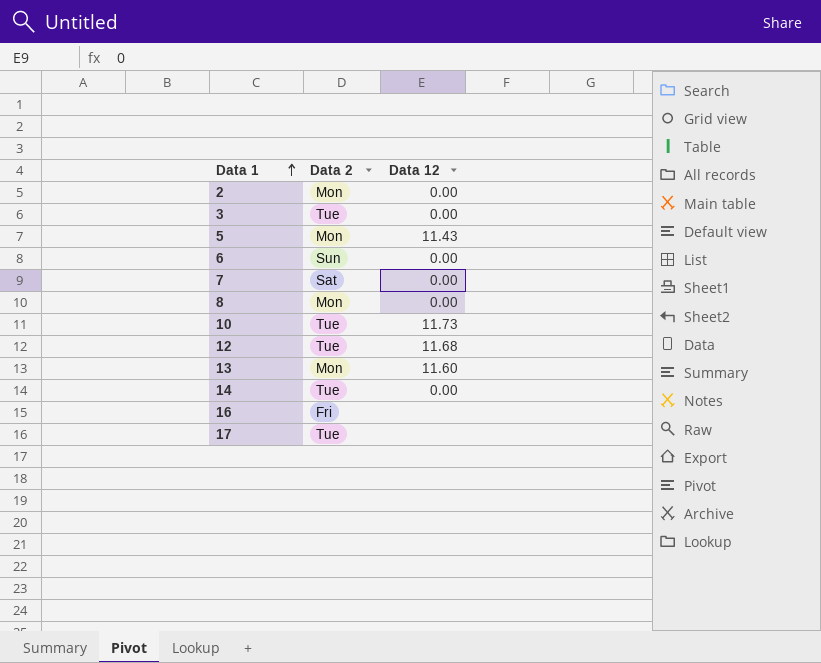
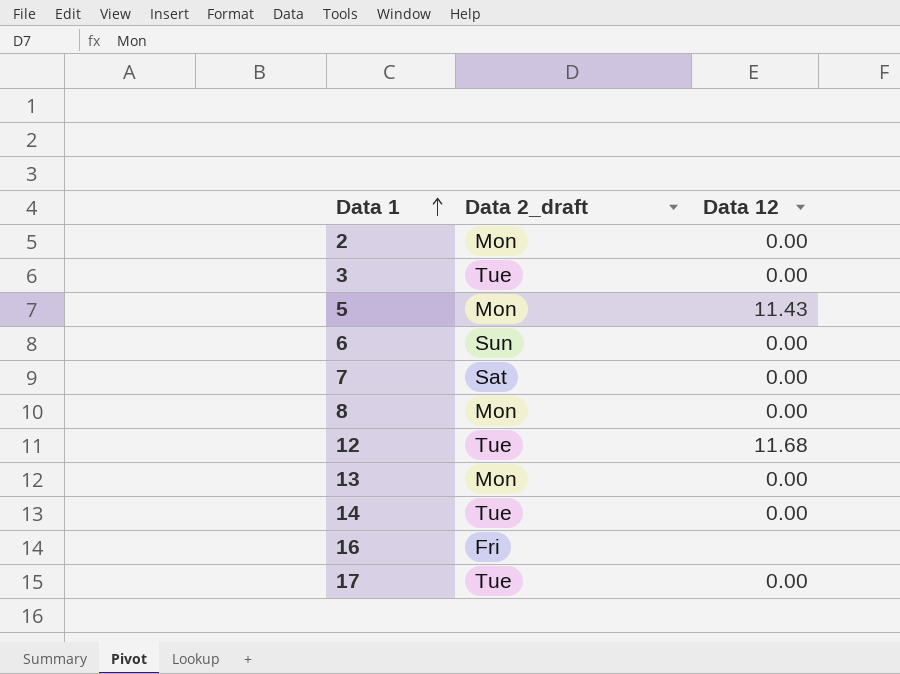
column name: Data 2 -> Data 2_draft
row 10: Tue | 11.73 -> none
13 | Data 12: 11.60 -> 0.00
17 | Data 12: none -> 0.00

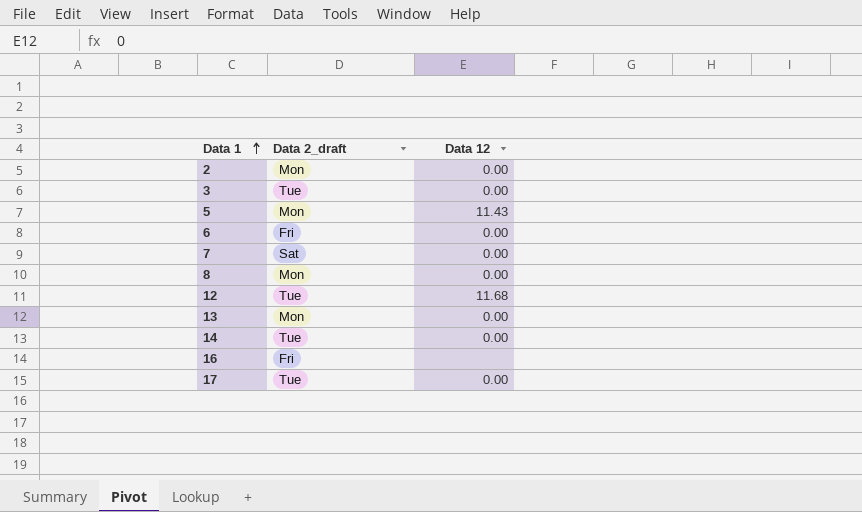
6 | Data 2_draft: Sun -> Fri

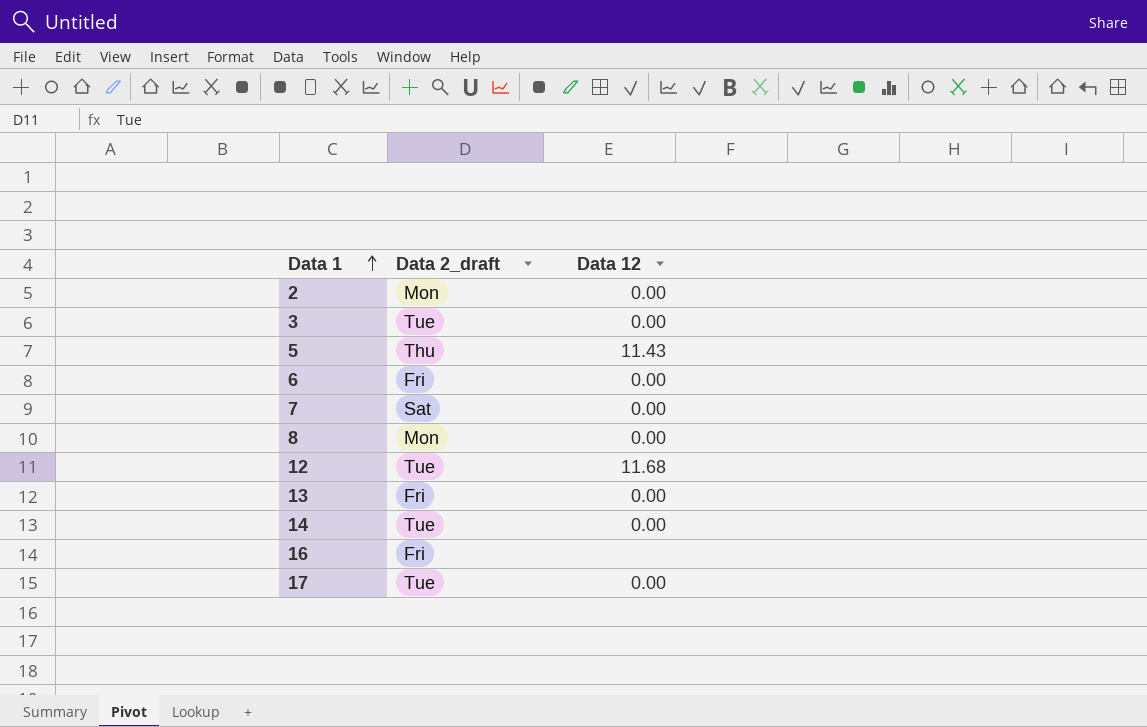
5 | Data 2_draft: Mon -> Thu
13 | Data 2_draft: Mon -> Fri

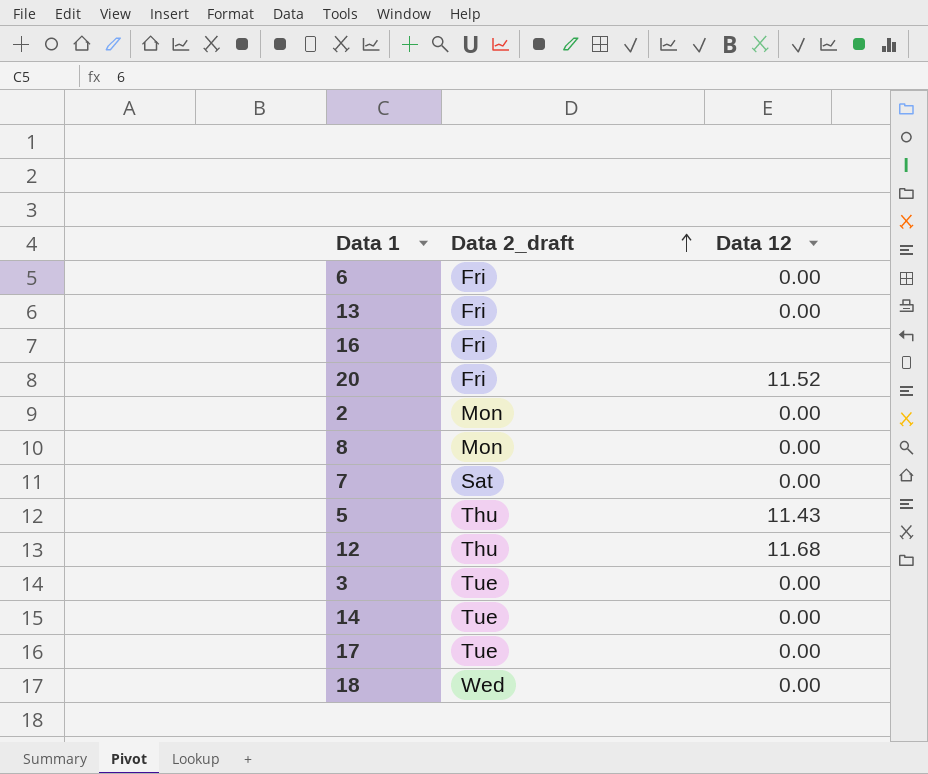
row order: Data 1 ascending -> Data 2_draft ascending
row 20: none -> Fri | 11.52
12 | Data 2_draft: Tue -> Thu
row 18: none -> Wed | 0.00

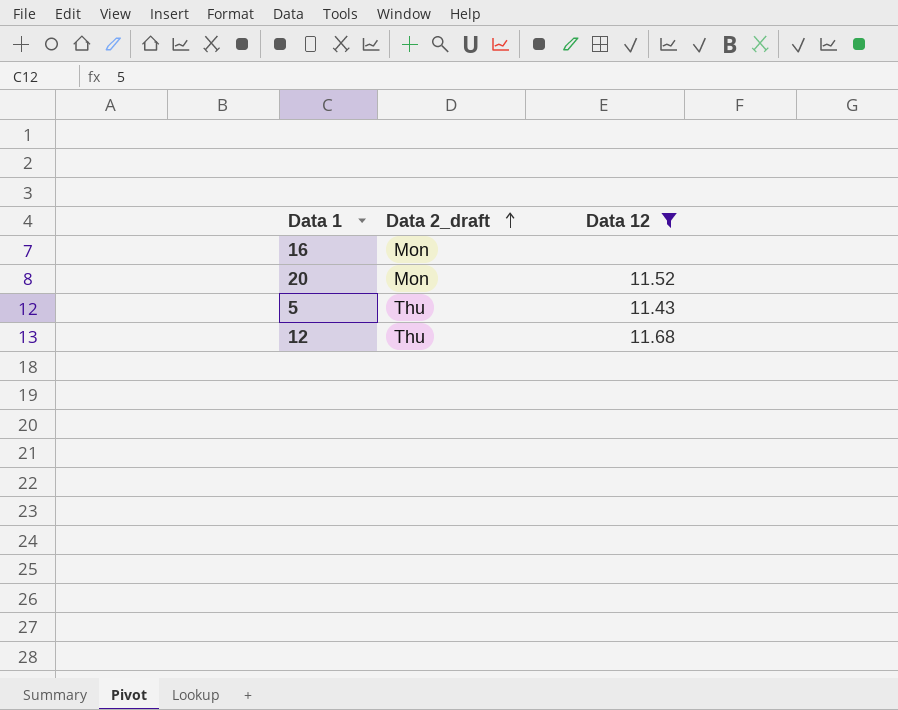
filter: none -> Data 12 != 0.00
16 | Data 2_draft: Fri -> Mon
20 | Data 2_draft: Fri -> Mon

